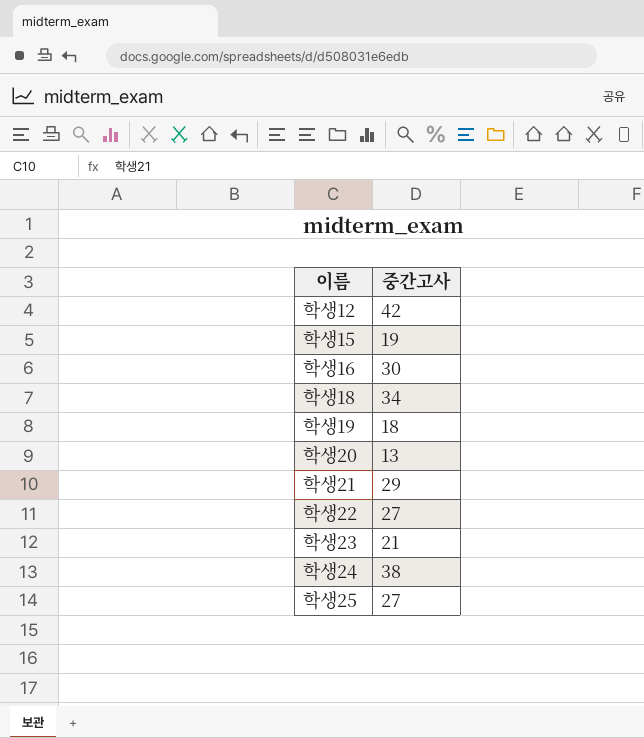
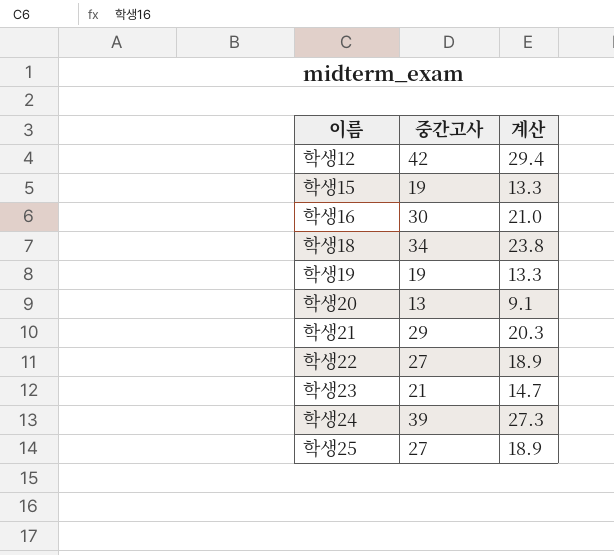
column 계산 | formula: none -> [중간고사] * 0.7
학생19 | 중간고사: 18 -> 19
학생24 | 중간고사: 38 -> 39

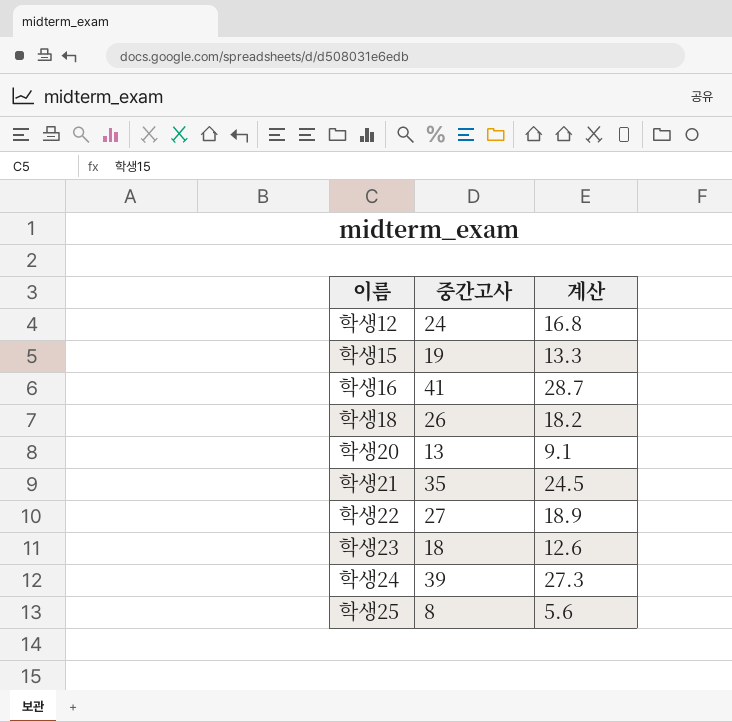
row 학생19: 19 | 13.3 -> none
학생12 | 중간고사: 42 -> 24
학생12 | 계산: 29.4 -> 16.8
학생16 | 중간고사: 30 -> 41
학생16 | 계산: 21.0 -> 28.7
학생18 | 중간고사: 34 -> 26
학생18 | 계산: 23.8 -> 18.2
학생21 | 중간고사: 29 -> 35
학생21 | 계산: 20.3 -> 24.5
학생23 | 중간고사: 21 -> 18
학생23 | 계산: 14.7 -> 12.6
학생25 | 중간고사: 27 -> 8
학생25 | 계산: 18.9 -> 5.6

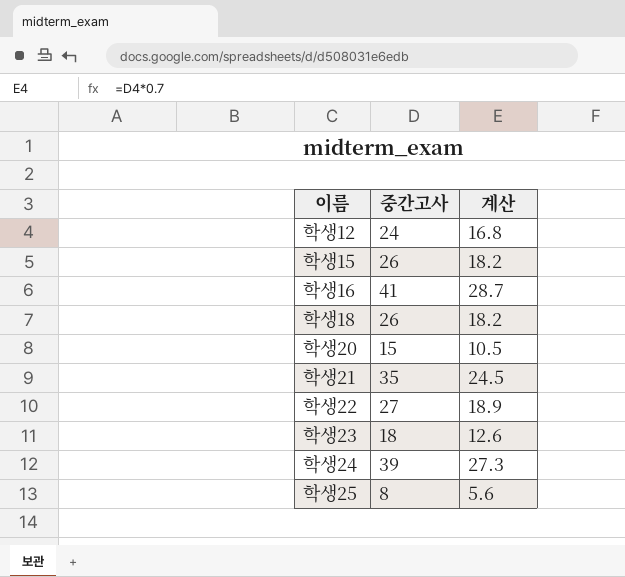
학생15 | 중간고사: 19 -> 26
학생15 | 계산: 13.3 -> 18.2
학생20 | 중간고사: 13 -> 15
학생20 | 계산: 9.1 -> 10.5

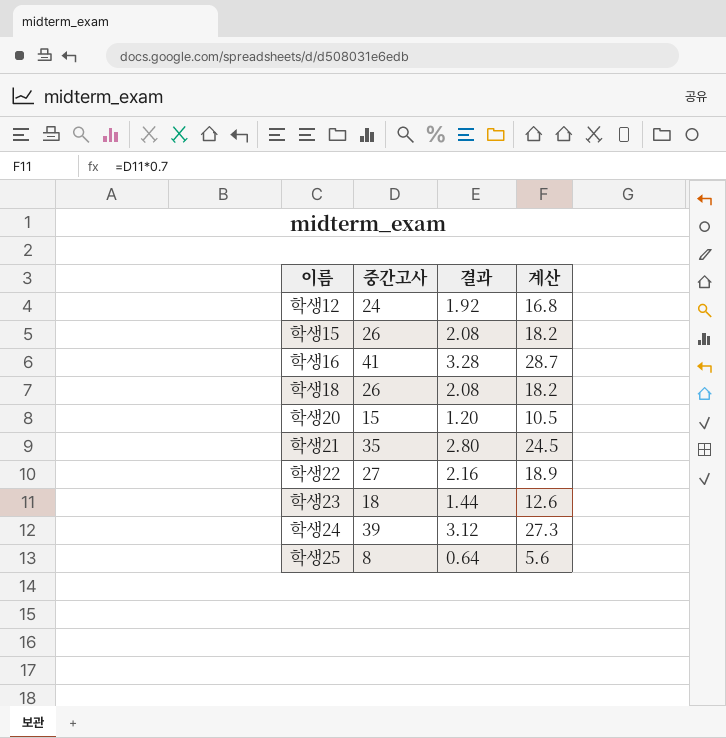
column 결과 | formula: none -> [중간고사] * 0.08

